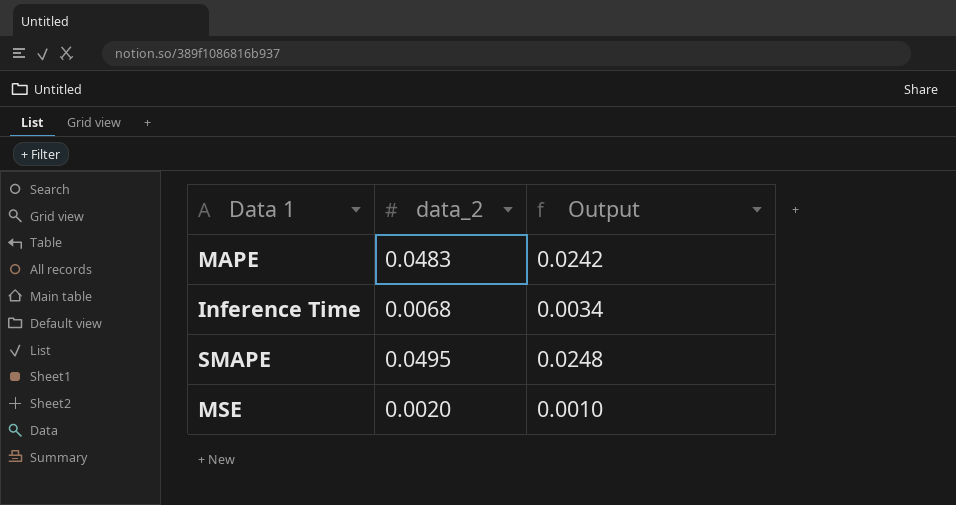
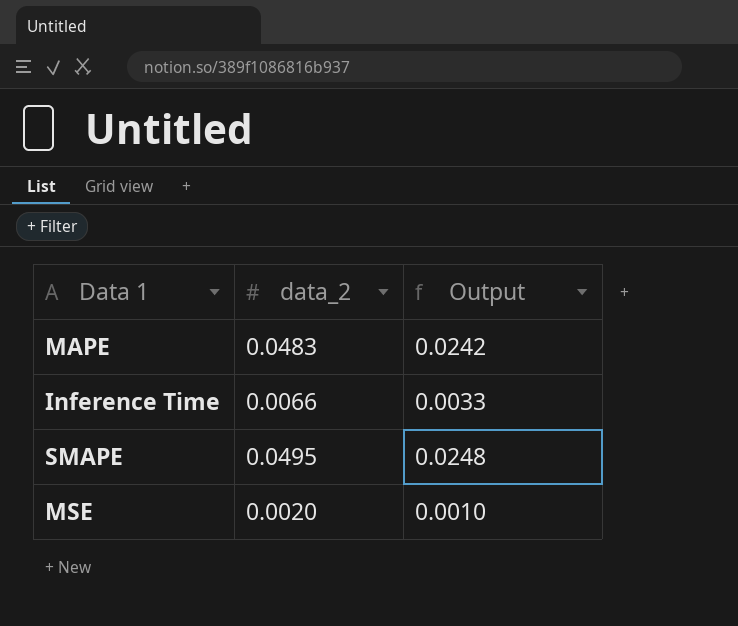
Inference Time | data_2: 0.0068 -> 0.0066
Inference Time | Output: 0.0034 -> 0.0033

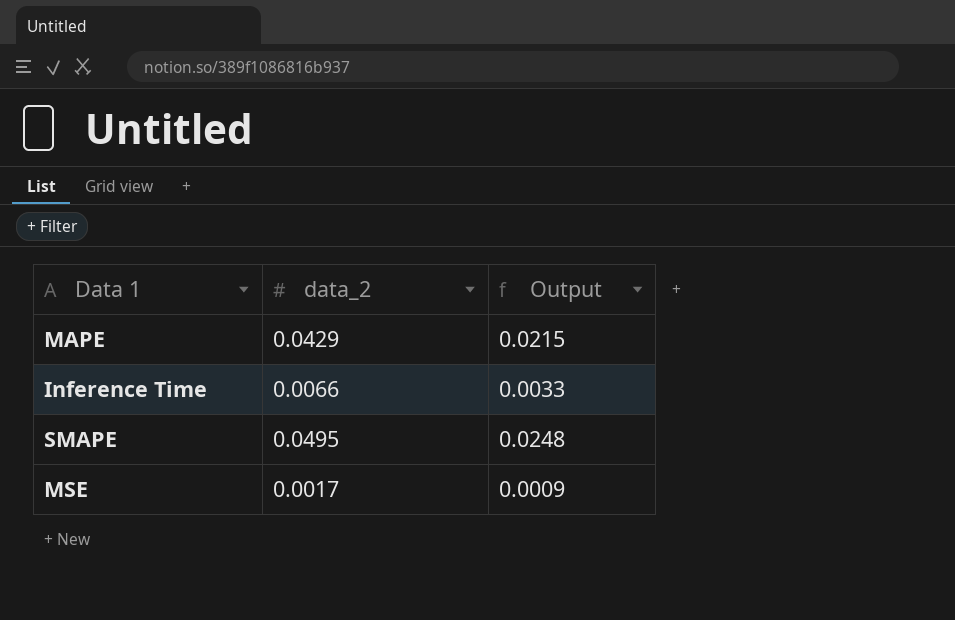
MAPE | data_2: 0.0483 -> 0.0429
MAPE | Output: 0.0242 -> 0.0215
MSE | data_2: 0.0020 -> 0.0017
MSE | Output: 0.0010 -> 0.0009

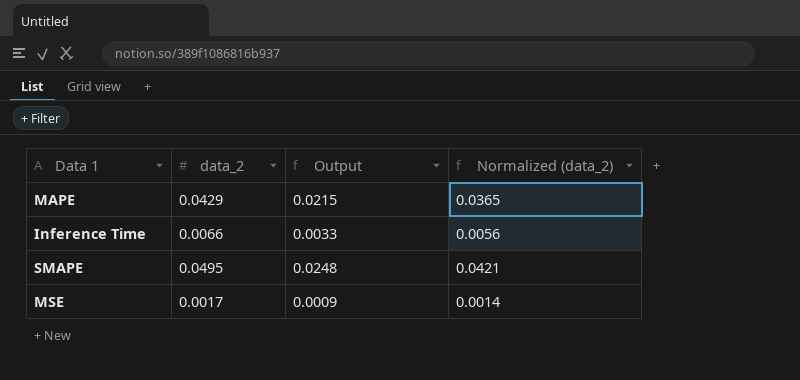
column Normalized (data_2) | formula: none -> [data_2] * 0.85

